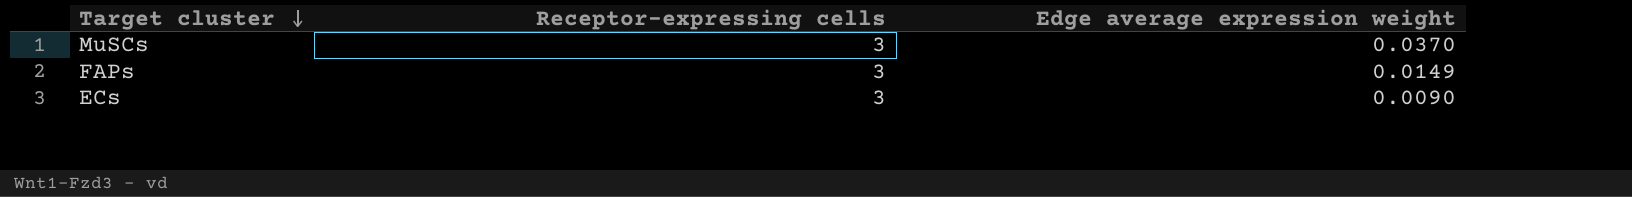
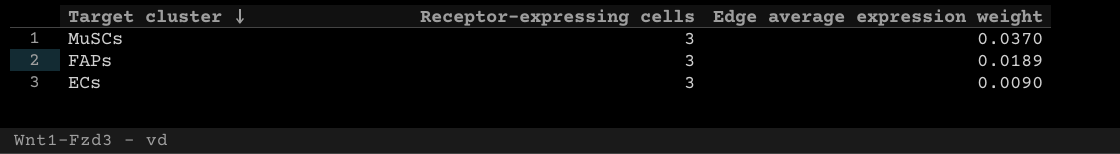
FAPs | Edge average expression weight: 0.0149 -> 0.0189

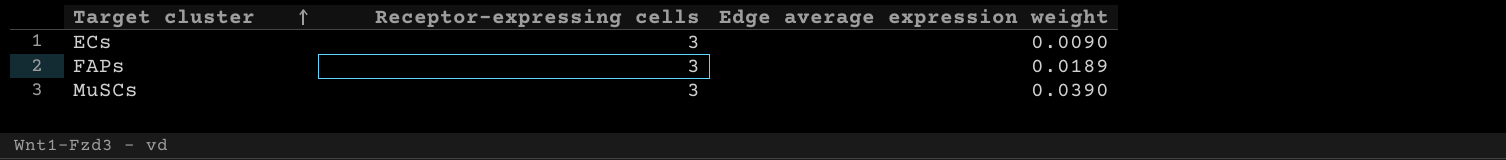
row order: Target cluster descending -> Target cluster ascending
MuSCs | Edge average expression weight: 0.0370 -> 0.0390

